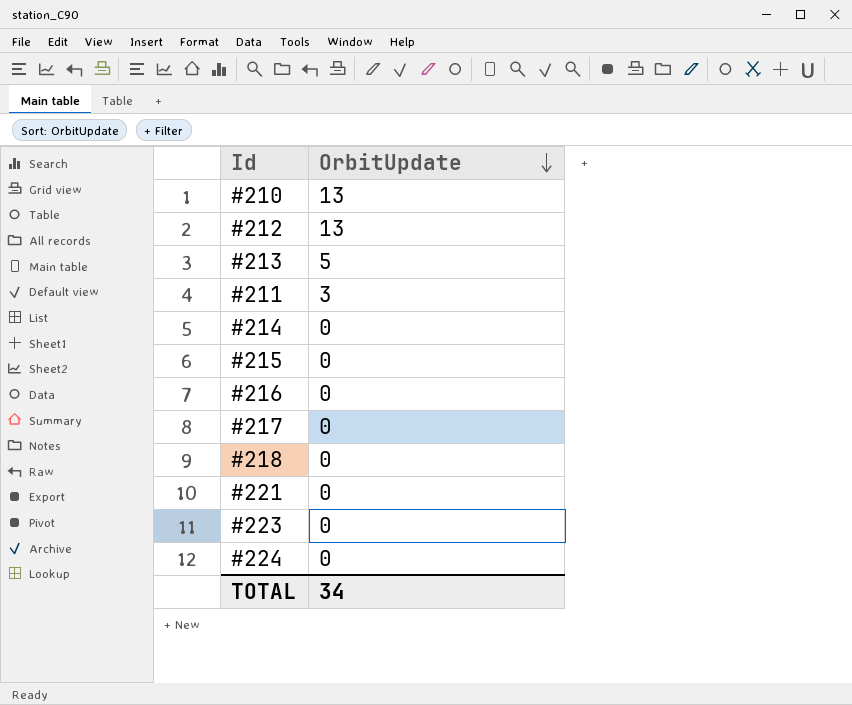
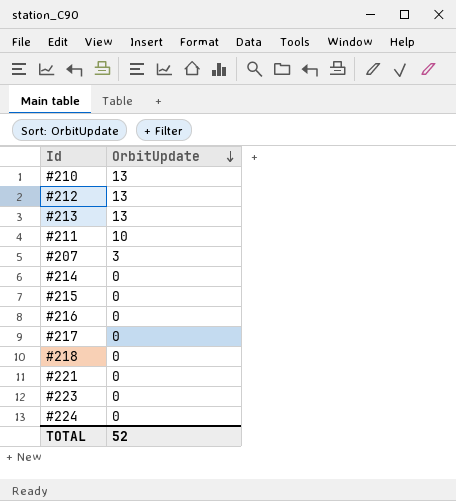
#213 | OrbitUpdate: 5 -> 13
#211 | OrbitUpdate: 3 -> 10
row #207: none -> 3
TOTAL | OrbitUpdate: 34 -> 52

